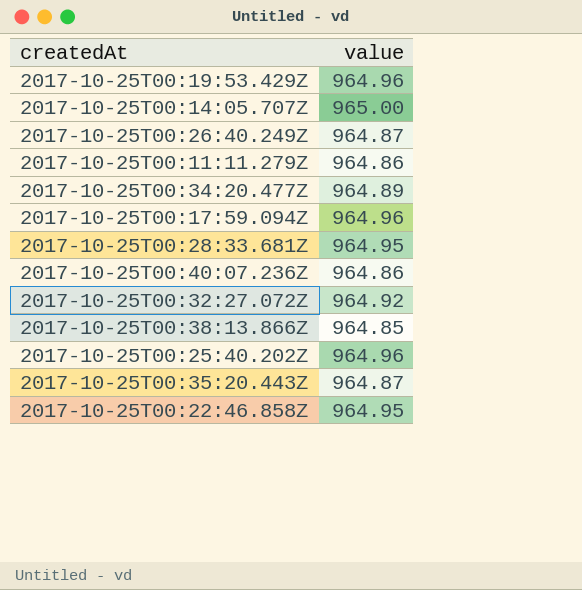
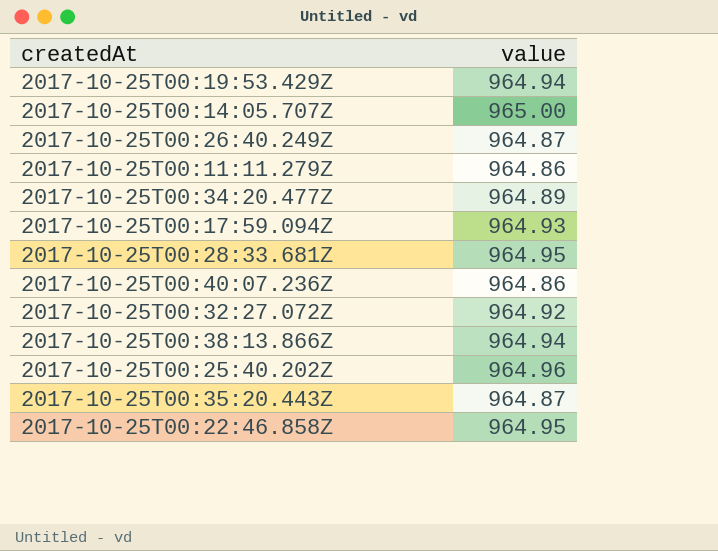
2017-10-25T00:19:53.429Z | value: 964.96 -> 964.94
2017-10-25T00:17:59.094Z | value: 964.96 -> 964.93
2017-10-25T00:38:13.866Z | value: 964.85 -> 964.94

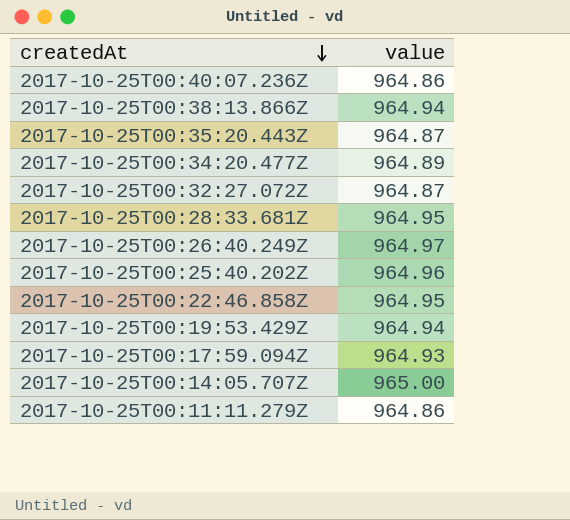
row order: none -> createdAt descending
2017-10-25T00:32:27.072Z | value: 964.92 -> 964.87
2017-10-25T00:26:40.249Z | value: 964.87 -> 964.97

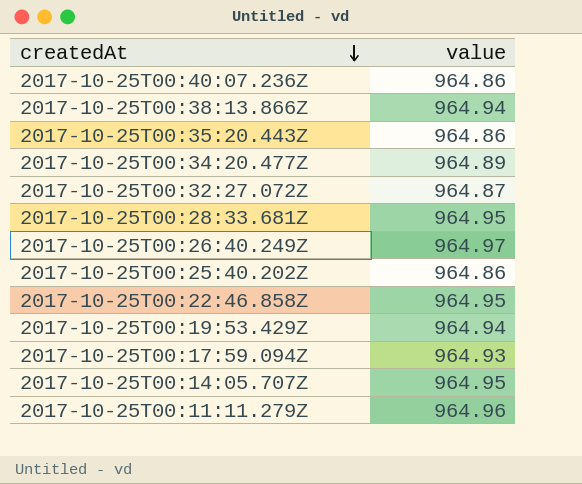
2017-10-25T00:35:20.443Z | value: 964.87 -> 964.86
2017-10-25T00:25:40.202Z | value: 964.96 -> 964.86
2017-10-25T00:14:05.707Z | value: 965.00 -> 964.95
2017-10-25T00:11:11.279Z | value: 964.86 -> 964.96

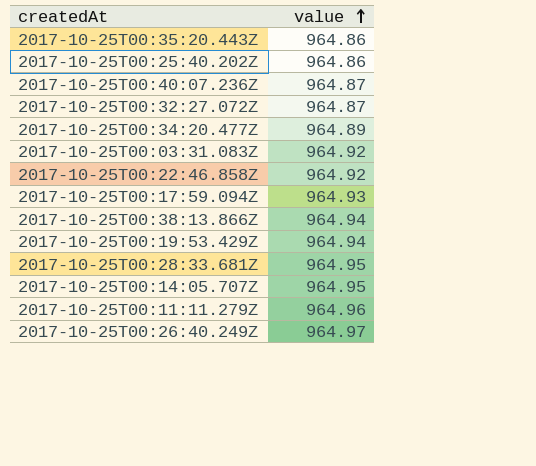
row order: createdAt descending -> value ascending
2017-10-25T00:40:07.236Z | value: 964.86 -> 964.87
row 2017-10-25T00:03:31.083Z: none -> 964.92
2017-10-25T00:22:46.858Z | value: 964.95 -> 964.92

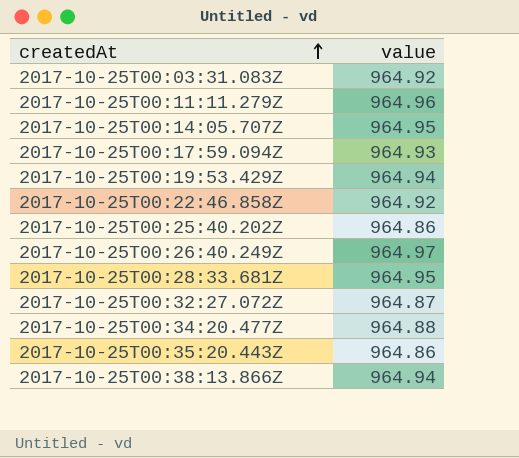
row order: value ascending -> createdAt ascending
row 2017-10-25T00:40:07.236Z: 964.87 -> none
2017-10-25T00:34:20.477Z | value: 964.89 -> 964.88

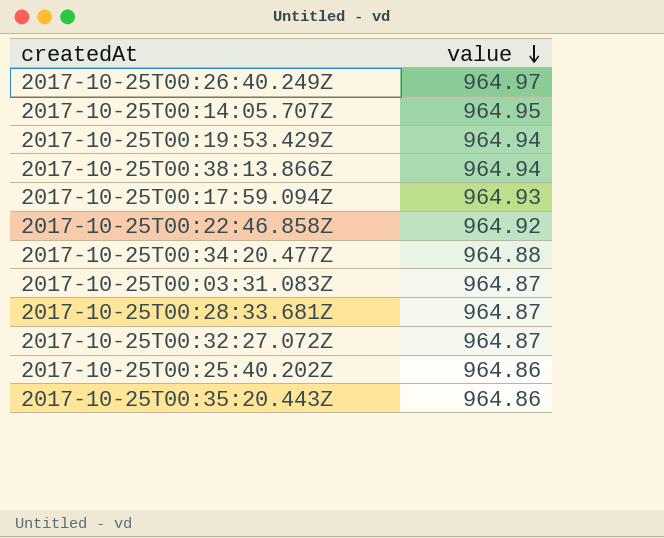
row order: createdAt ascending -> value descending
row 2017-10-25T00:11:11.279Z: 964.96 -> none
2017-10-25T00:03:31.083Z | value: 964.92 -> 964.87
2017-10-25T00:28:33.681Z | value: 964.95 -> 964.87

